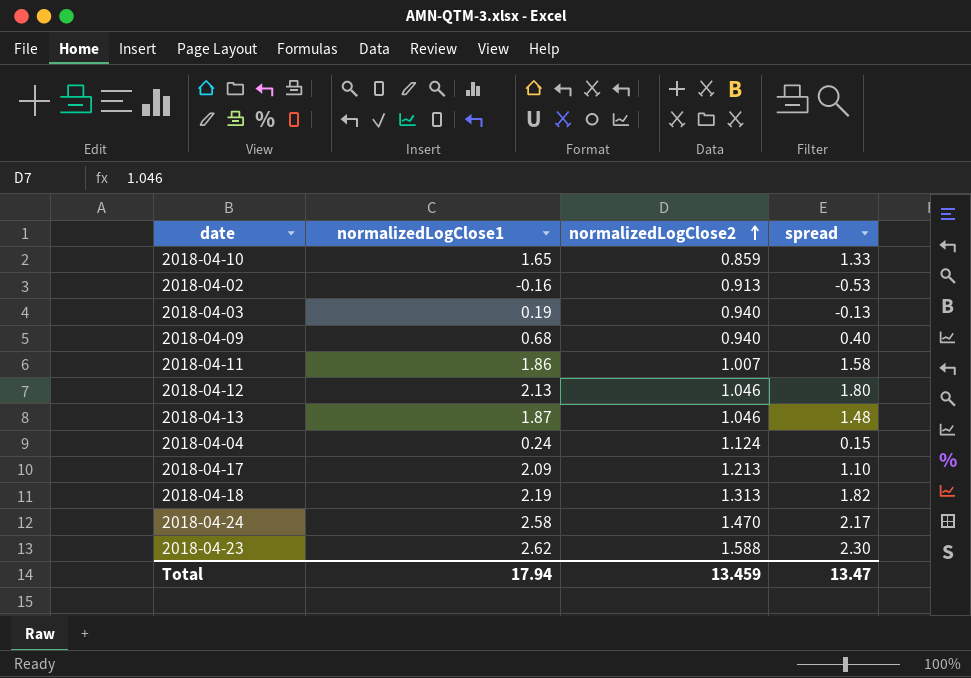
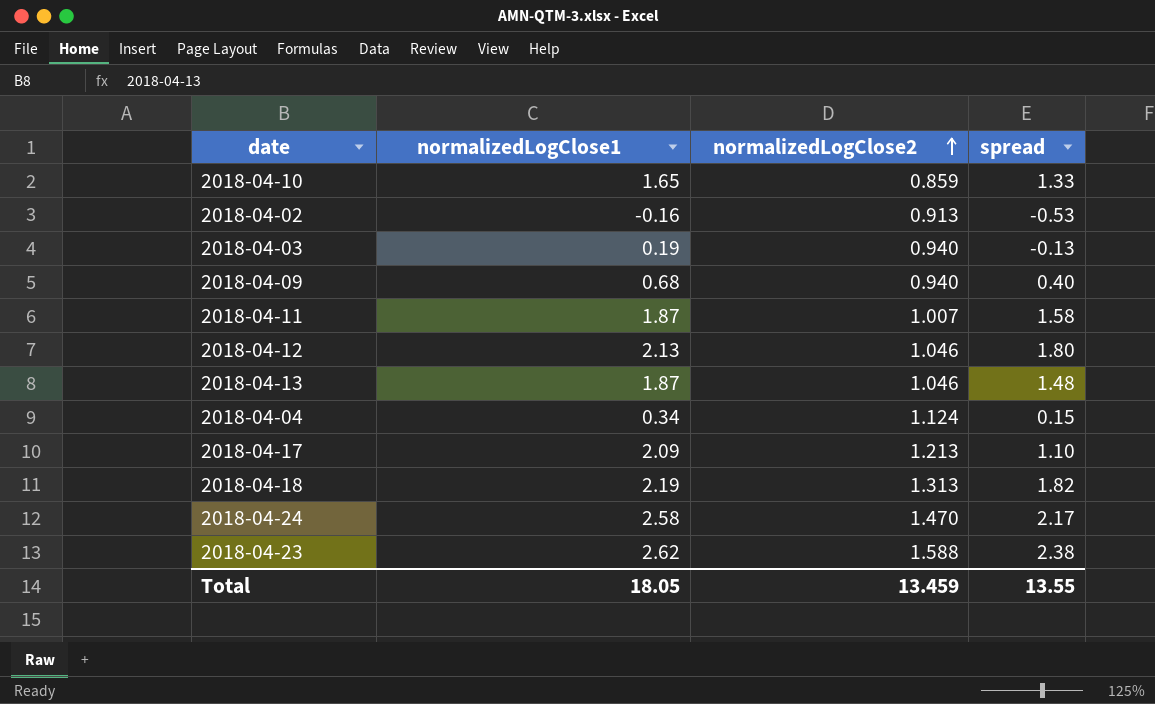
2018-04-11 | normalizedLogClose1: 1.86 -> 1.87
2018-04-04 | normalizedLogClose1: 0.24 -> 0.34
2018-04-23 | spread: 2.30 -> 2.38
Total | normalizedLogClose1: 17.94 -> 18.05
Total | spread: 13.47 -> 13.55

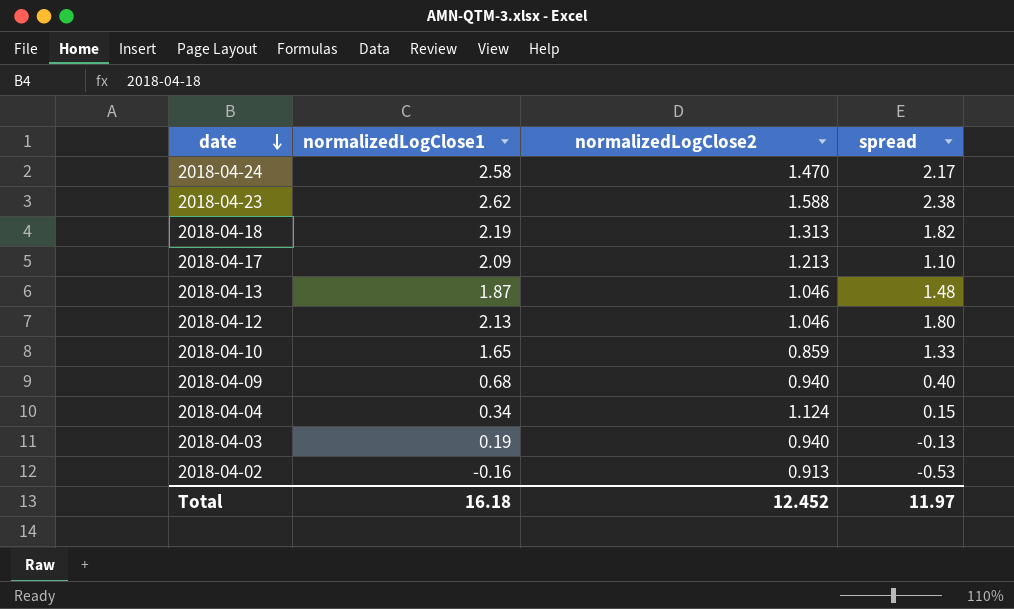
row order: normalizedLogClose2 ascending -> date descending
row 2018-04-11: 1.87 | 1.007 | 1.58 -> none
Total | normalizedLogClose1: 18.05 -> 16.18
Total | normalizedLogClose2: 13.459 -> 12.452
Total | spread: 13.55 -> 11.97

